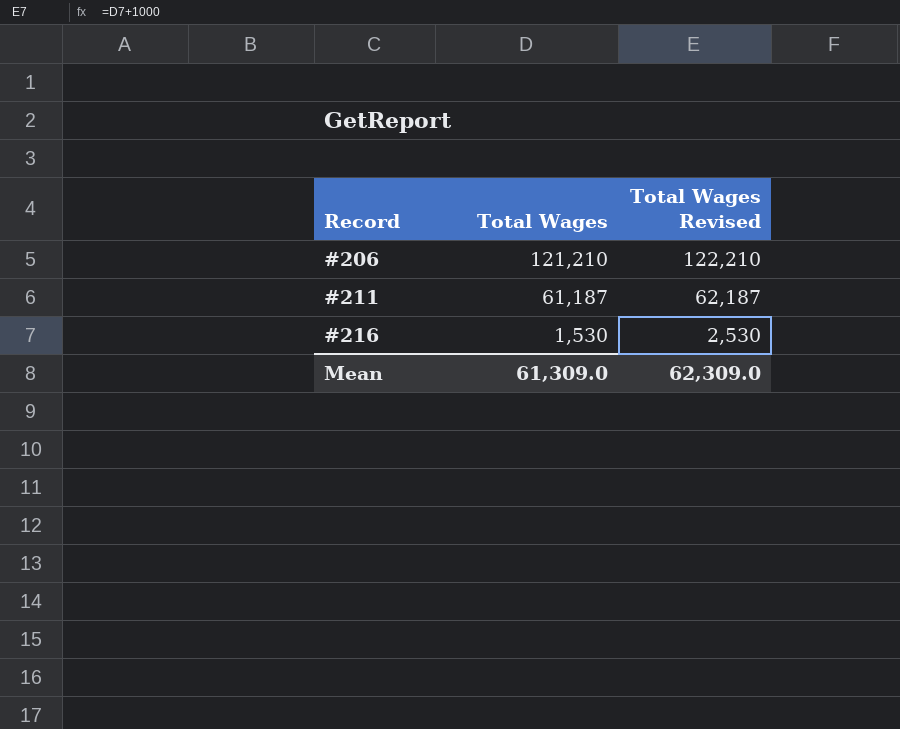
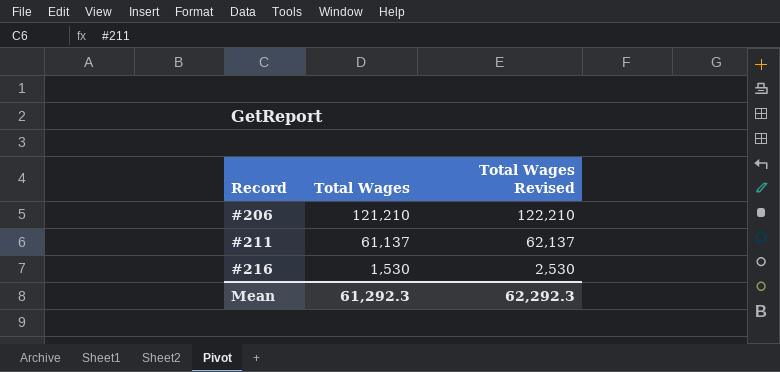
#211 | Total Wages: 61,187 -> 61,137
#211 | Total Wages Revised: 62,187 -> 62,137
Mean | Total Wages: 61,309.0 -> 61,292.3
Mean | Total Wages Revised: 62,309.0 -> 62,292.3

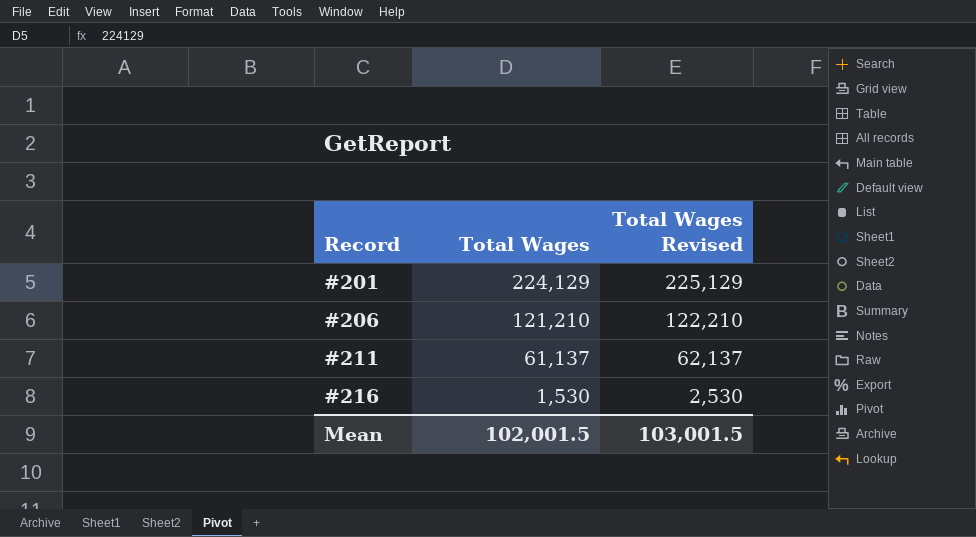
row #201: none -> 224,129 | 225,129
Mean | Total Wages: 61,292.3 -> 102,001.5
Mean | Total Wages Revised: 62,292.3 -> 103,001.5

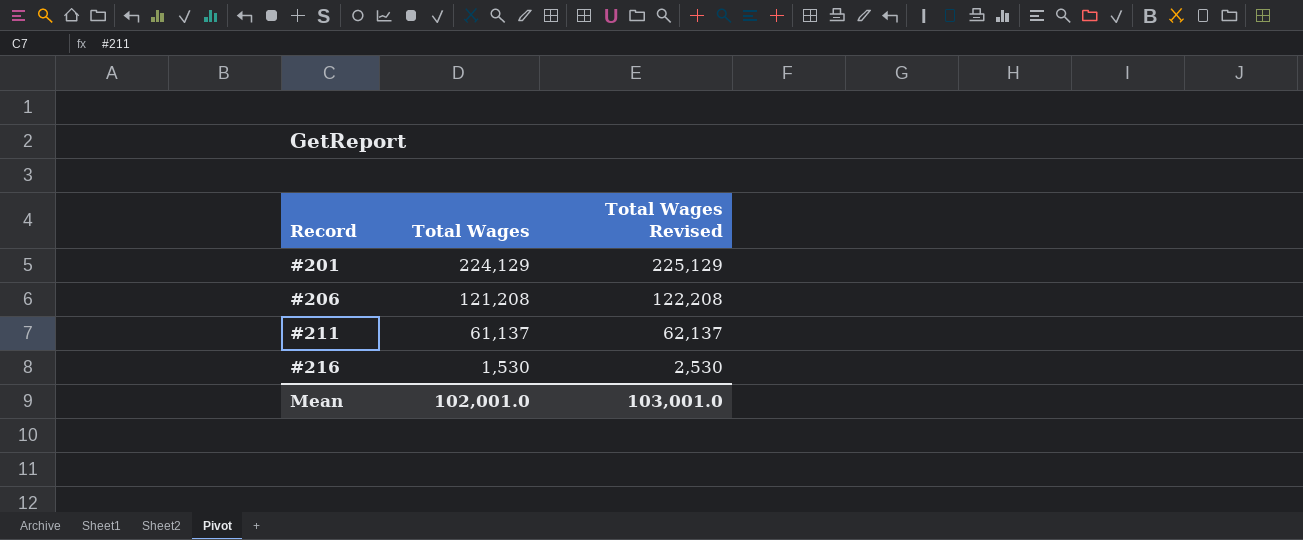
#206 | Total Wages: 121,210 -> 121,208
#206 | Total Wages Revised: 122,210 -> 122,208
Mean | Total Wages: 102,001.5 -> 102,001.0
Mean | Total Wages Revised: 103,001.5 -> 103,001.0

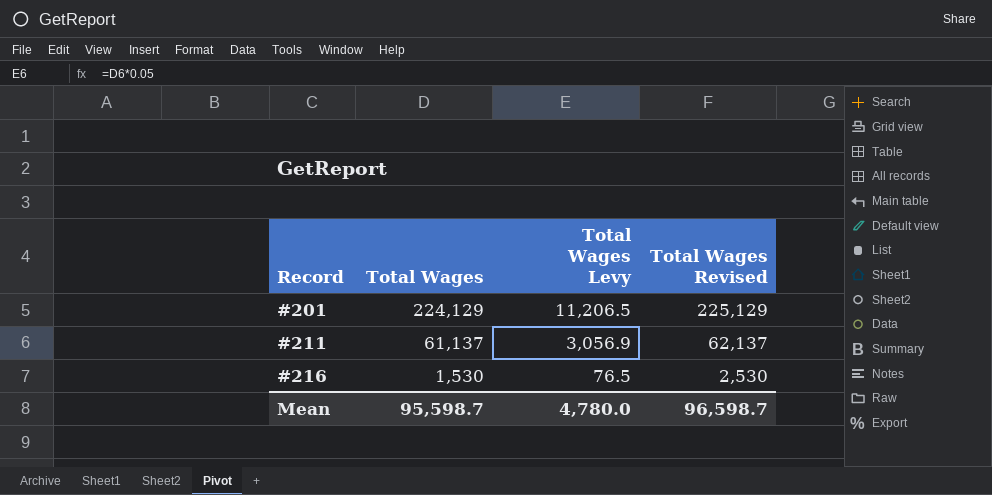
column Total Wages Levy | formula: none -> [Total Wages] * 0.05
row #206: 121,208 | 122,208 -> none
Mean | Total Wages: 102,001.0 -> 95,598.7
Mean | Total Wages Revised: 103,001.0 -> 96,598.7

